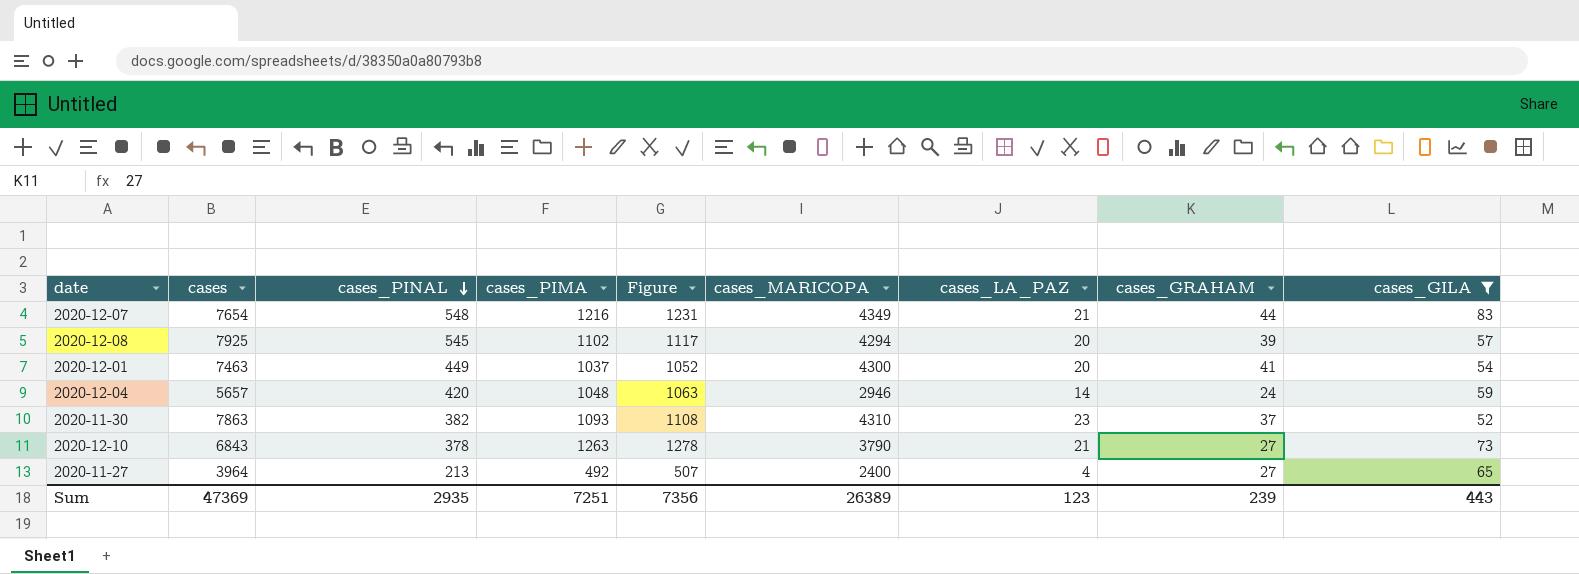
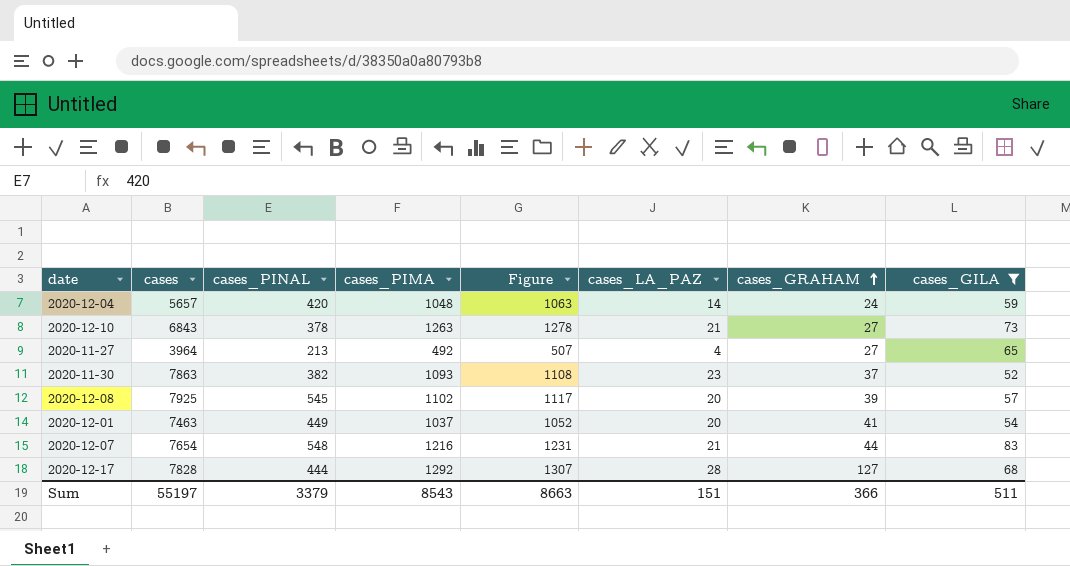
row order: cases_PINAL descending -> cases_GRAHAM ascending
column cases_MARICOPA | position: 6 -> none
row 2020-12-17: none -> 7828 | 444 | 1292 | 1307 | 28 | 127 | 68
Sum | cases: 47369 -> 55197
Sum | cases_PINAL: 2935 -> 3379
Sum | cases_PIMA: 7251 -> 8543
Sum | Figure: 7356 -> 8663
Sum | cases_LA_PAZ: 123 -> 151
Sum | cases_GRAHAM: 239 -> 366
Sum | cases_GILA: 443 -> 511

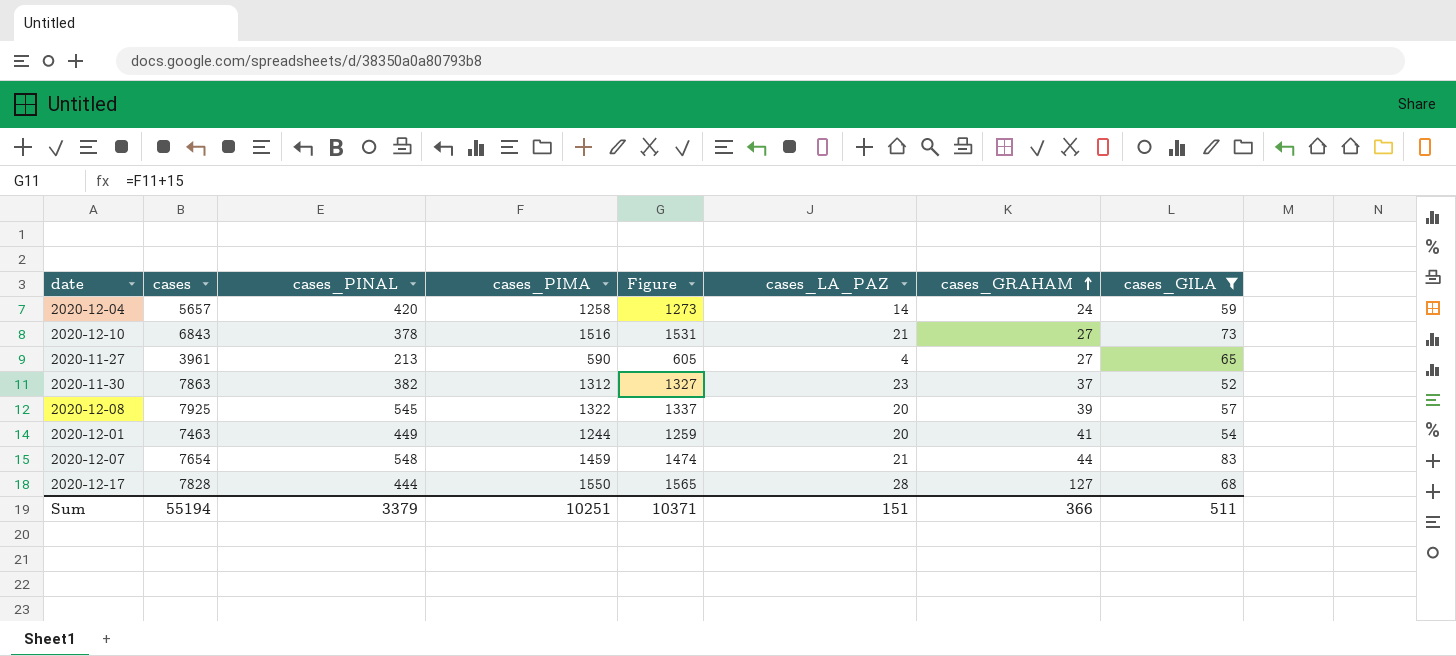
2020-12-04 | cases_PIMA: 1048 -> 1258
2020-12-04 | Figure: 1063 -> 1273
2020-12-10 | cases_PIMA: 1263 -> 1516
2020-12-10 | Figure: 1278 -> 1531
2020-11-27 | cases: 3964 -> 3961
2020-11-27 | cases_PIMA: 492 -> 590
2020-11-27 | Figure: 507 -> 605
2020-11-30 | cases_PIMA: 1093 -> 1312
2020-11-30 | Figure: 1108 -> 1327
2020-12-08 | cases_PIMA: 1102 -> 1322
2020-12-08 | Figure: 1117 -> 1337
2020-12-01 | cases_PIMA: 1037 -> 1244
2020-12-01 | Figure: 1052 -> 1259
2020-12-07 | cases_PIMA: 1216 -> 1459
2020-12-07 | Figure: 1231 -> 1474
2020-12-17 | cases_PIMA: 1292 -> 1550
2020-12-17 | Figure: 1307 -> 1565
Sum | cases: 55197 -> 55194
Sum | cases_PIMA: 8543 -> 10251
Sum | Figure: 8663 -> 10371

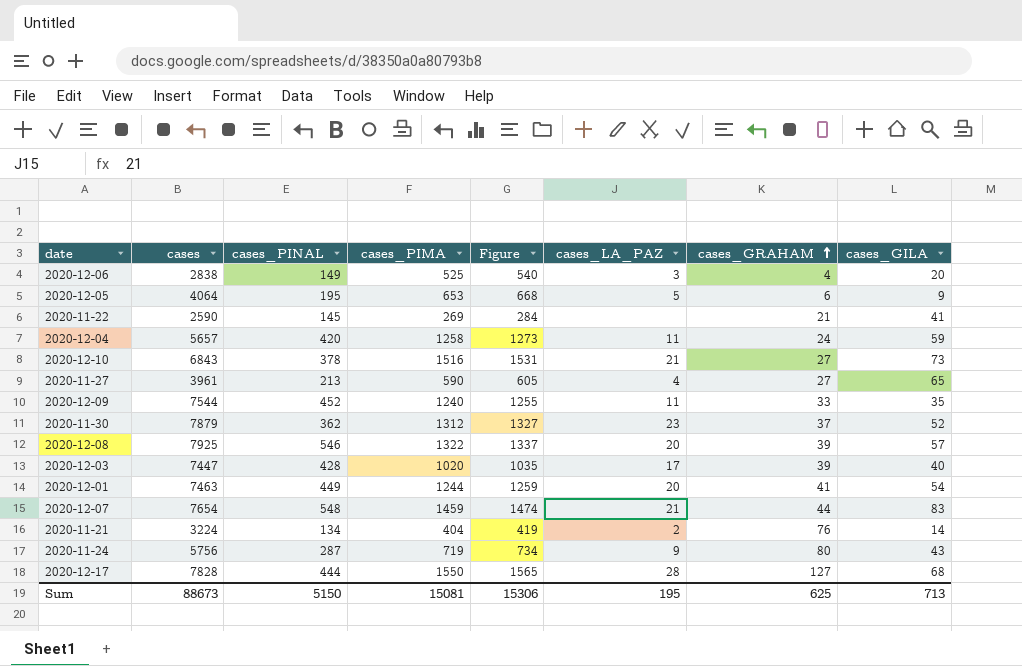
filter: cases_GILA >= 52 -> none
2020-12-04 | cases_LA_PAZ: 14 -> 11
2020-11-30 | cases: 7863 -> 7879
2020-11-30 | cases_PINAL: 382 -> 362
2020-12-08 | cases_PINAL: 545 -> 546
Sum | cases: 55194 -> 88673
Sum | cases_PINAL: 3379 -> 5150
Sum | cases_PIMA: 10251 -> 15081
Sum | Figure: 10371 -> 15306
Sum | cases_LA_PAZ: 151 -> 195
Sum | cases_GRAHAM: 366 -> 625
Sum | cases_GILA: 511 -> 713

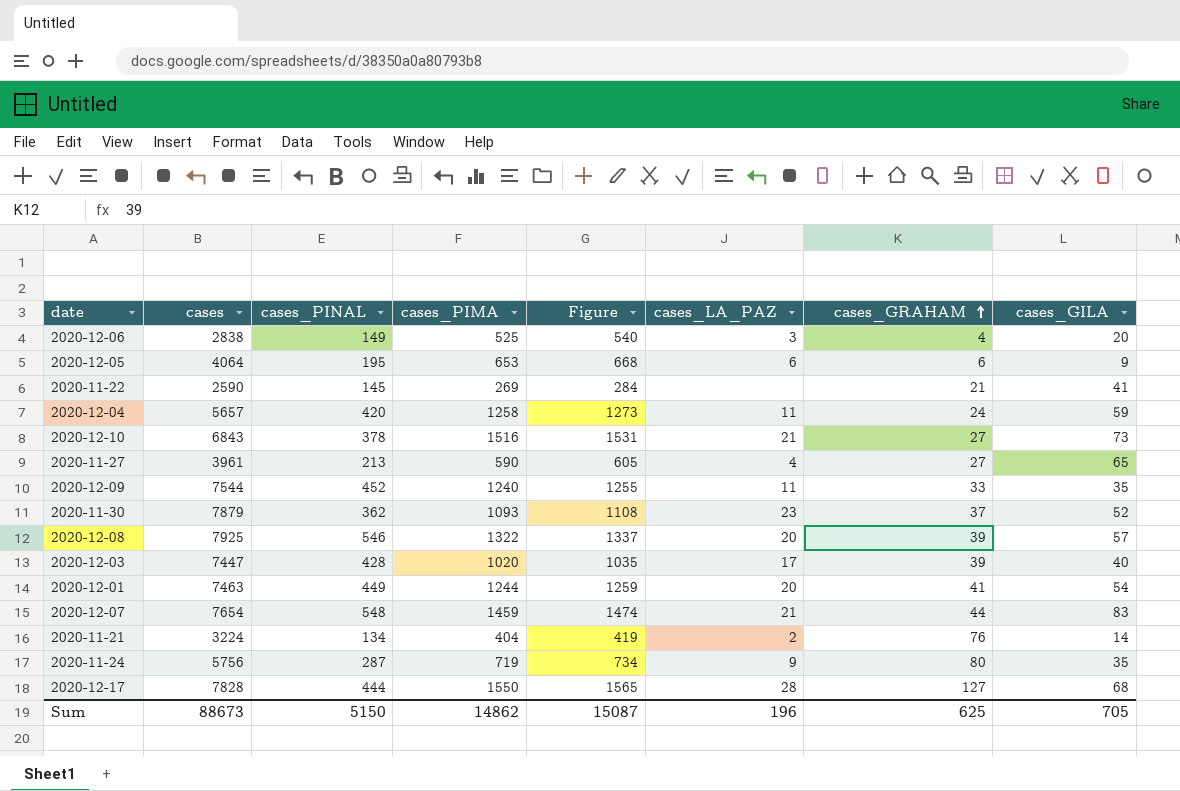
2020-12-05 | cases_LA_PAZ: 5 -> 6
2020-11-30 | cases_PIMA: 1312 -> 1093
2020-11-30 | Figure: 1327 -> 1108
2020-11-24 | cases_GILA: 43 -> 35
Sum | cases_PIMA: 15081 -> 14862
Sum | Figure: 15306 -> 15087
Sum | cases_LA_PAZ: 195 -> 196
Sum | cases_GILA: 713 -> 705

